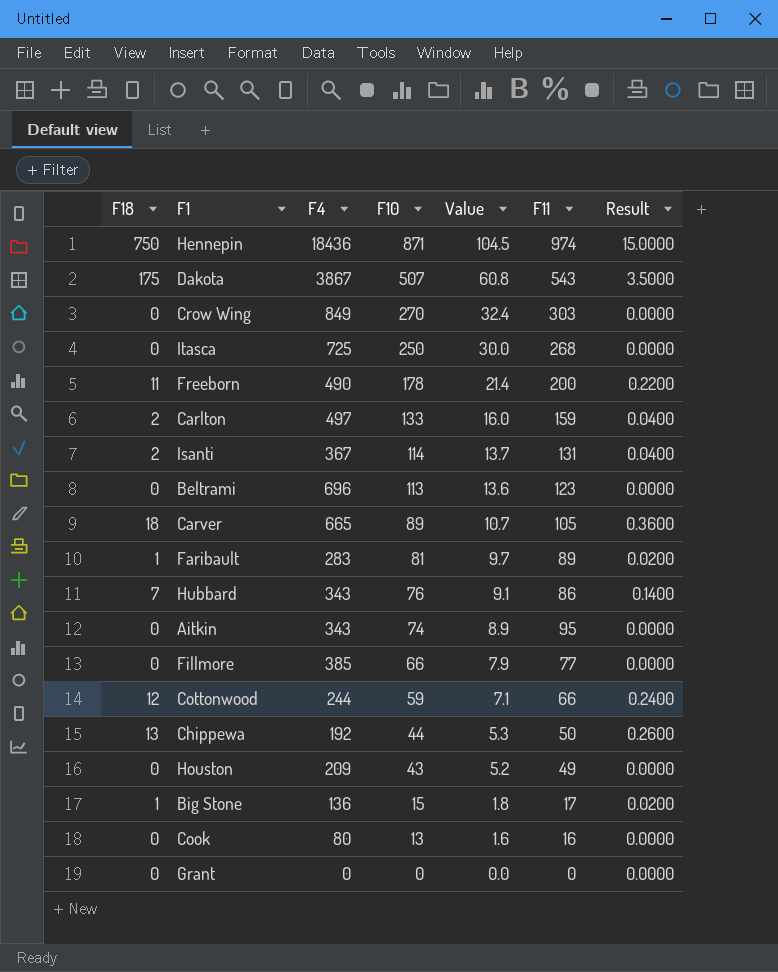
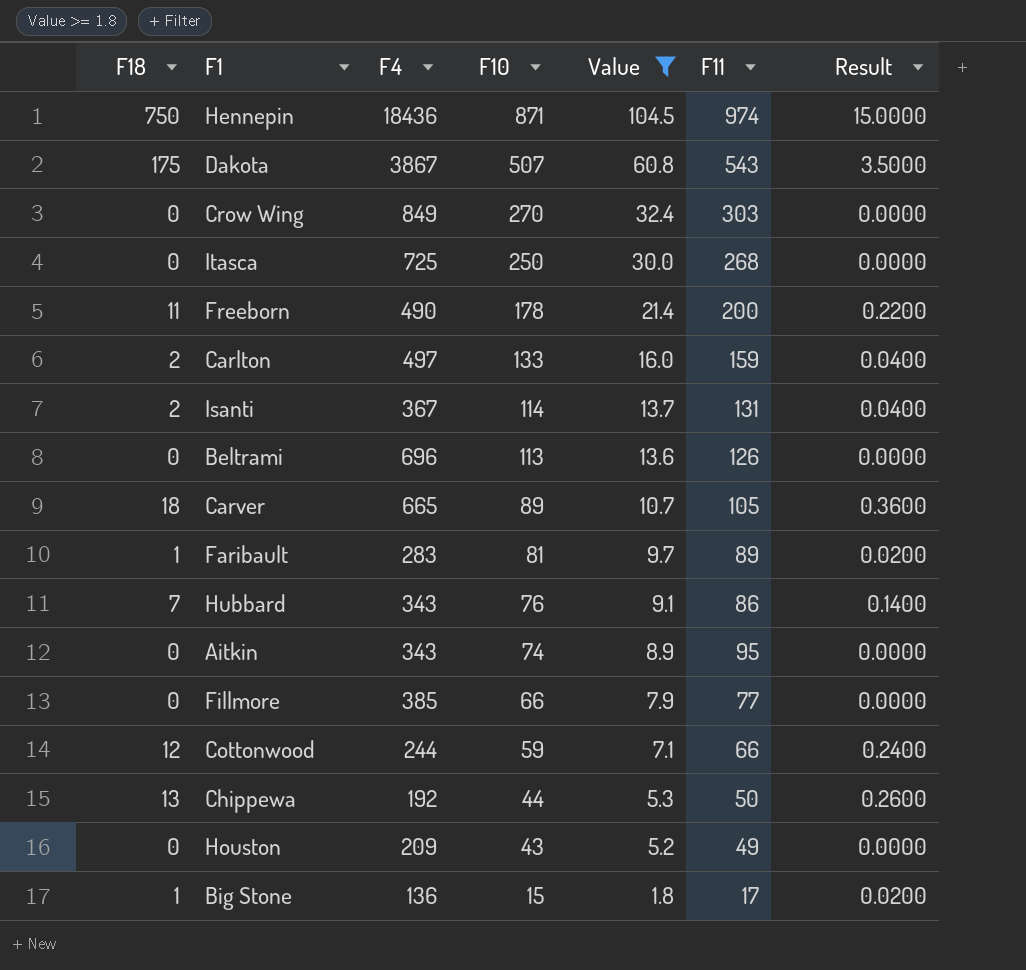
filter: none -> Value >= 1.8
Beltrami | F11: 123 -> 126

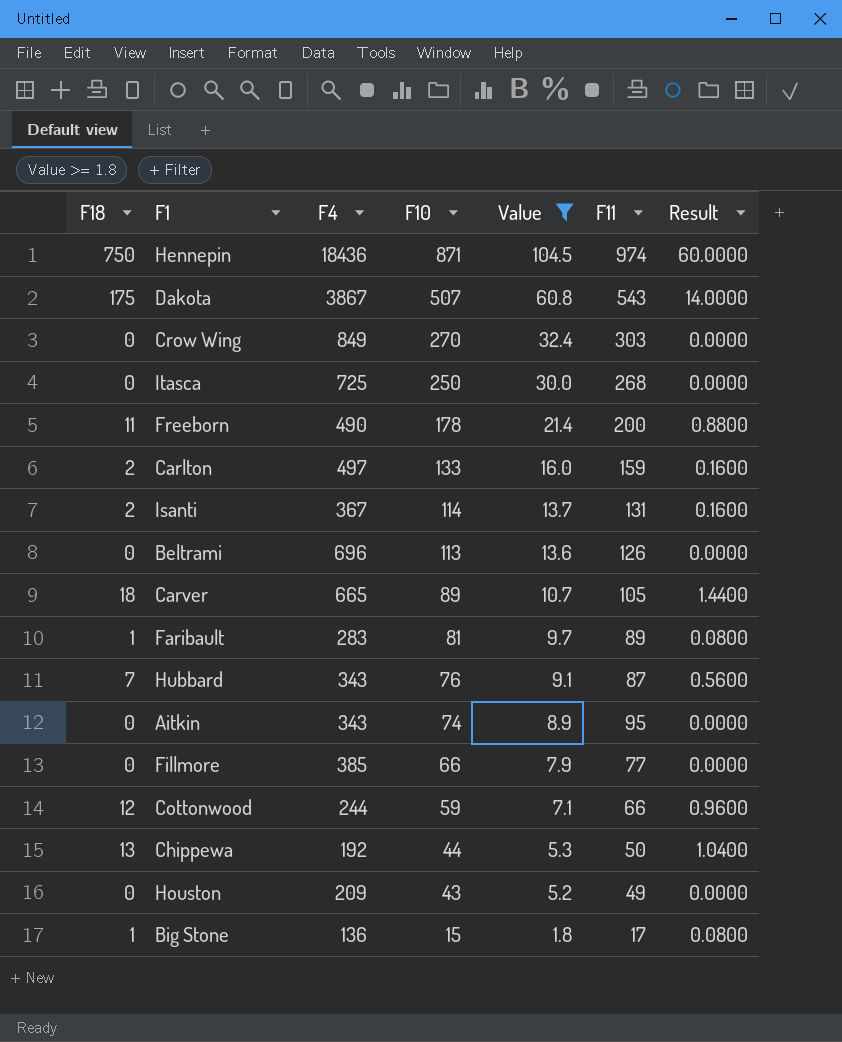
column Result | formula: [F18] * 0.02 -> [F18] * 0.08
Hubbard | F11: 86 -> 87

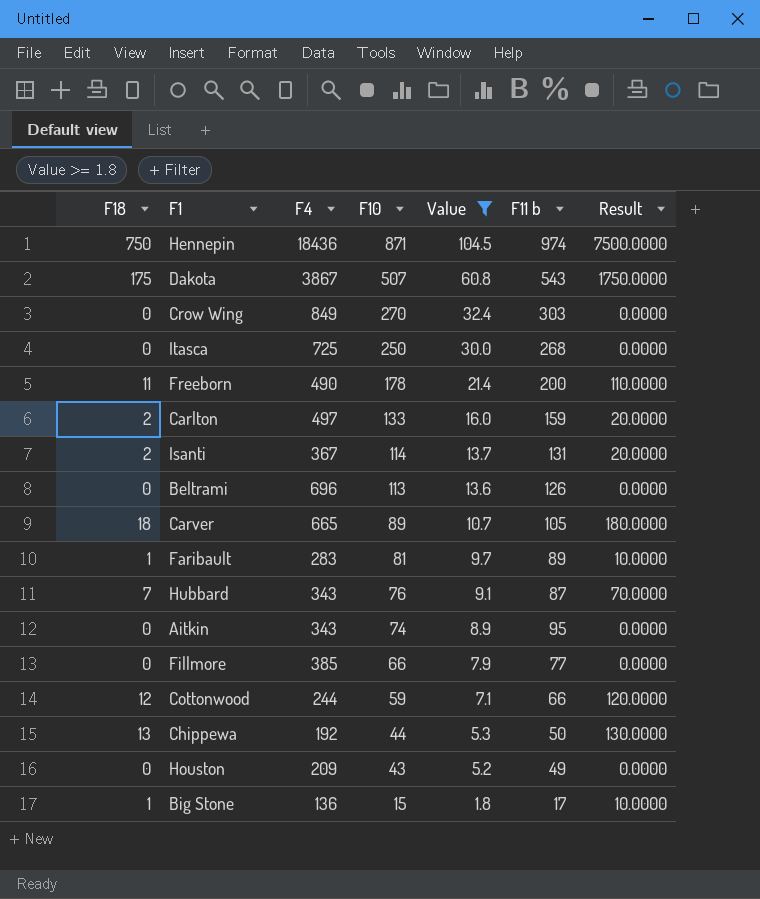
column name: F11 -> F11 b
column Result | formula: [F18] * 0.08 -> [F18] * 10

